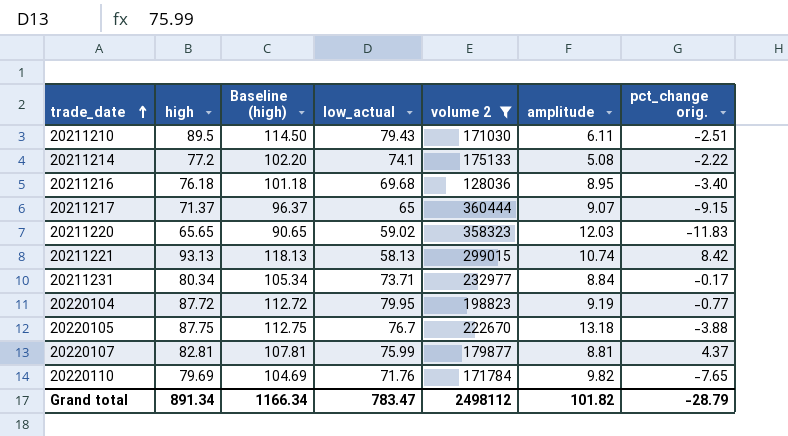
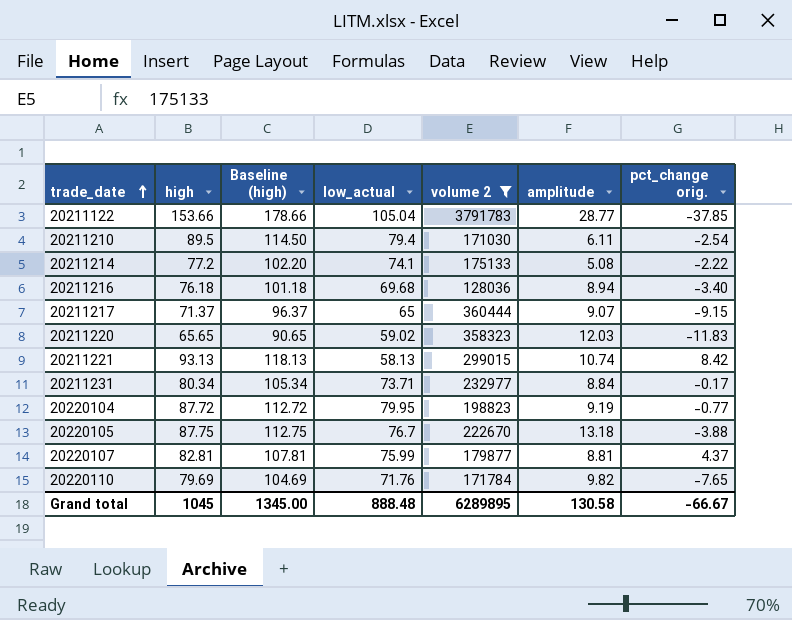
row 20211122: none -> 153.66 | 178.66 | 105.04 | 3791783 | 28.77 | -37.85
20211210 | low_actual: 79.43 -> 79.4
20211210 | pct_change orig.: -2.51 -> -2.54
20211216 | amplitude: 8.95 -> 8.94
Grand total | high: 891.34 -> 1045
Grand total | Baseline (high): 1166.34 -> 1345.00
Grand total | low_actual: 783.47 -> 888.48
Grand total | volume 2: 2498112 -> 6289895
Grand total | amplitude: 101.82 -> 130.58
Grand total | pct_change orig.: -28.79 -> -66.67

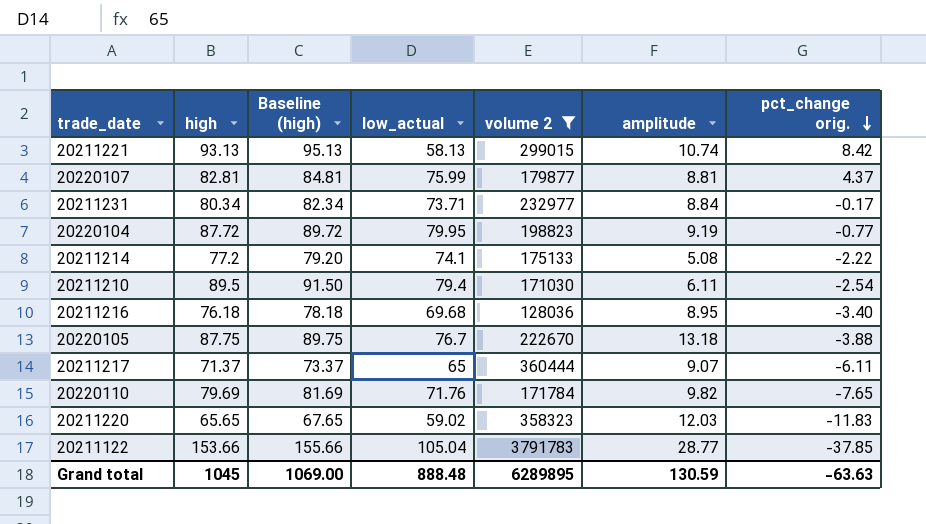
row order: trade_date ascending -> pct_change orig. descending
column Baseline (high) | formula: [high] + 25 -> [high] + 2
20211216 | amplitude: 8.94 -> 8.95
20211217 | pct_change orig.: -9.15 -> -6.11
Grand total | Baseline (high): 1345.00 -> 1069.00
Grand total | amplitude: 130.58 -> 130.59
Grand total | pct_change orig.: -66.67 -> -63.63

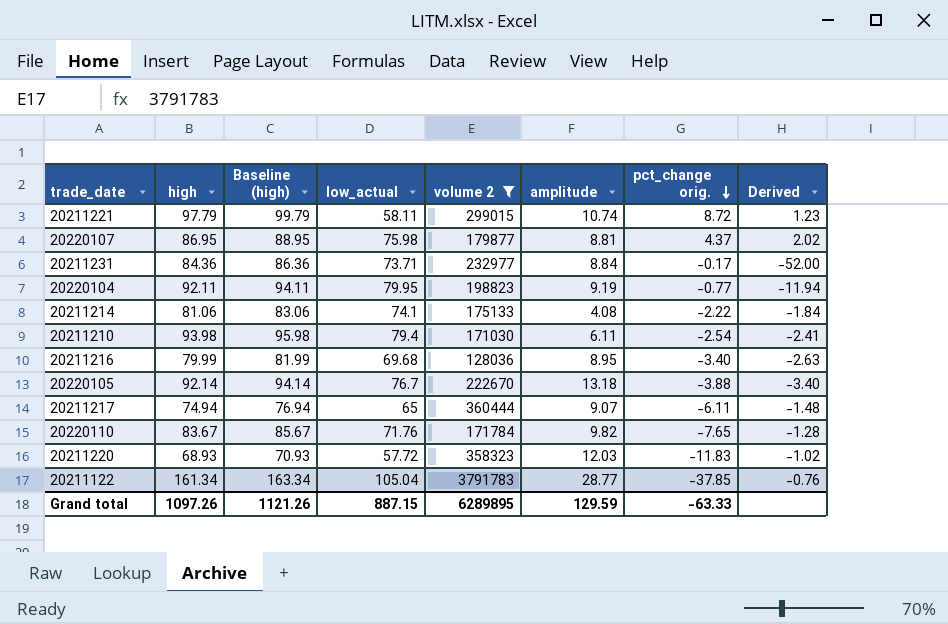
column Derived | formula: none -> [amplitude] / [pct_change orig.]
20211221 | high: 93.13 -> 97.79
20211221 | Baseline (high): 95.13 -> 99.79
20211221 | low_actual: 58.13 -> 58.11
20211221 | pct_change orig.: 8.42 -> 8.72
20220107 | high: 82.81 -> 86.95
20220107 | Baseline (high): 84.81 -> 88.95
20220107 | low_actual: 75.99 -> 75.98
20211231 | high: 80.34 -> 84.36
20211231 | Baseline (high): 82.34 -> 86.36
20220104 | high: 87.72 -> 92.11
20220104 | Baseline (high): 89.72 -> 94.11
20211214 | high: 77.2 -> 81.06
20211214 | Baseline (high): 79.20 -> 83.06
20211214 | amplitude: 5.08 -> 4.08
20211210 | high: 89.5 -> 93.98
20211210 | Baseline (high): 91.50 -> 95.98
20211216 | high: 76.18 -> 79.99
20211216 | Baseline (high): 78.18 -> 81.99
20220105 | high: 87.75 -> 92.14
20220105 | Baseline (high): 89.75 -> 94.14
20211217 | high: 71.37 -> 74.94
20211217 | Baseline (high): 73.37 -> 76.94
20220110 | high: 79.69 -> 83.67
20220110 | Baseline (high): 81.69 -> 85.67
20211220 | high: 65.65 -> 68.93
20211220 | Baseline (high): 67.65 -> 70.93
20211220 | low_actual: 59.02 -> 57.72
20211122 | high: 153.66 -> 161.34
20211122 | Baseline (high): 155.66 -> 163.34
Grand total | high: 1045 -> 1097.26
Grand total | Baseline (high): 1069.00 -> 1121.26
Grand total | low_actual: 888.48 -> 887.15
Grand total | amplitude: 130.59 -> 129.59
Grand total | pct_change orig.: -63.63 -> -63.33

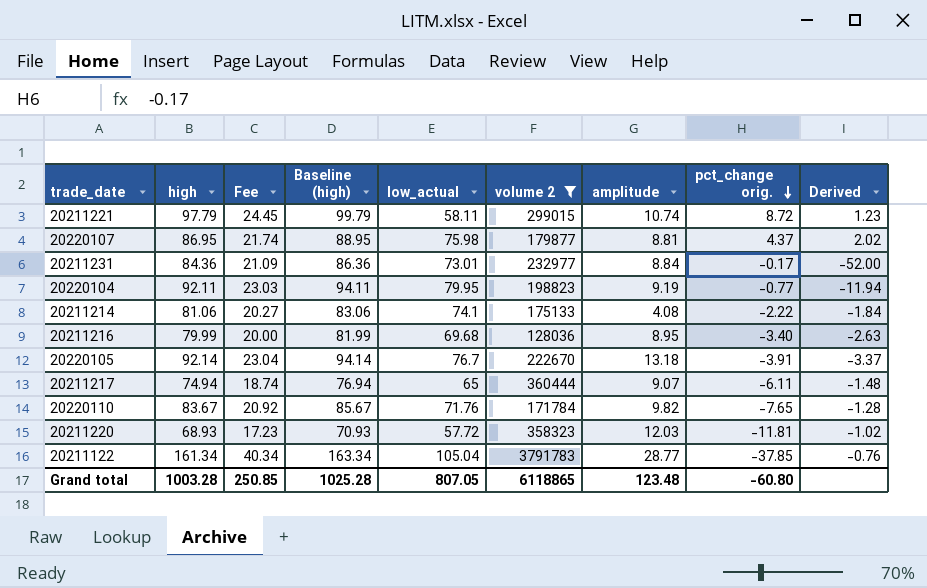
column Fee | formula: none -> [high] * 0.25
row 20211210: 93.98 | 95.98 | 79.4 | 171030 | 6.11 | -2.54 | -2.41 -> none
20211231 | low_actual: 73.71 -> 73.01
20220105 | pct_change orig.: -3.88 -> -3.91
20220105 | Derived: -3.40 -> -3.37
20211220 | pct_change orig.: -11.83 -> -11.81
Grand total | high: 1097.26 -> 1003.28
Grand total | Baseline (high): 1121.26 -> 1025.28
Grand total | low_actual: 887.15 -> 807.05
Grand total | volume 2: 6289895 -> 6118865
Grand total | amplitude: 129.59 -> 123.48
Grand total | pct_change orig.: -63.33 -> -60.80

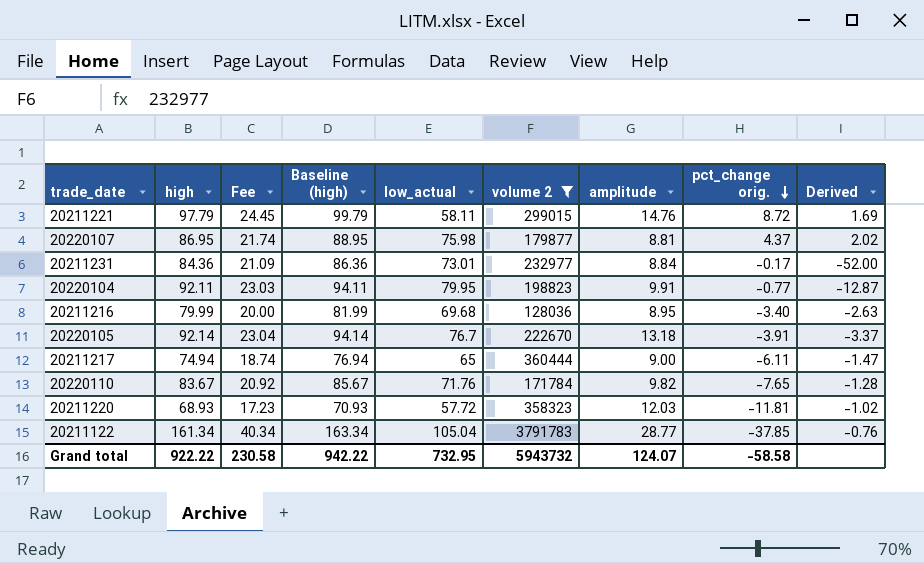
row 20211214: 81.06 | 20.27 | 83.06 | 74.1 | 175133 | 4.08 | -2.22 | -1.84 -> none
20211221 | amplitude: 10.74 -> 14.76
20211221 | Derived: 1.23 -> 1.69
20220104 | amplitude: 9.19 -> 9.91
20220104 | Derived: -11.94 -> -12.87
20211217 | amplitude: 9.07 -> 9.00
20211217 | Derived: -1.48 -> -1.47
Grand total | high: 1003.28 -> 922.22
Grand total | Fee: 250.85 -> 230.58
Grand total | Baseline (high): 1025.28 -> 942.22
Grand total | low_actual: 807.05 -> 732.95
Grand total | volume 2: 6118865 -> 5943732
Grand total | amplitude: 123.48 -> 124.07
Grand total | pct_change orig.: -60.80 -> -58.58

